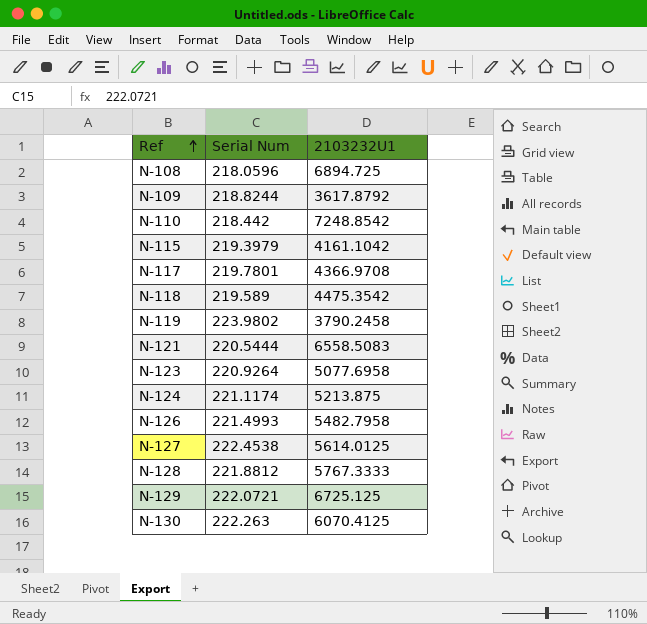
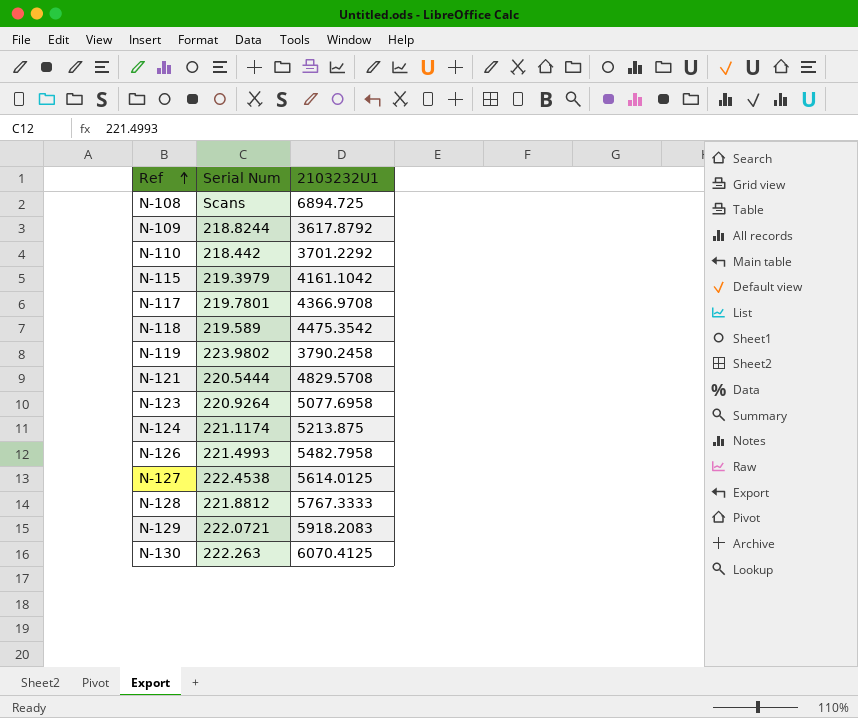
N-108 | Serial Num: 218.0596 -> Scans
N-110 | 2103232U1: 7248.8542 -> 3701.2292
N-121 | 2103232U1: 6558.5083 -> 4829.5708
N-129 | 2103232U1: 6725.125 -> 5918.2083

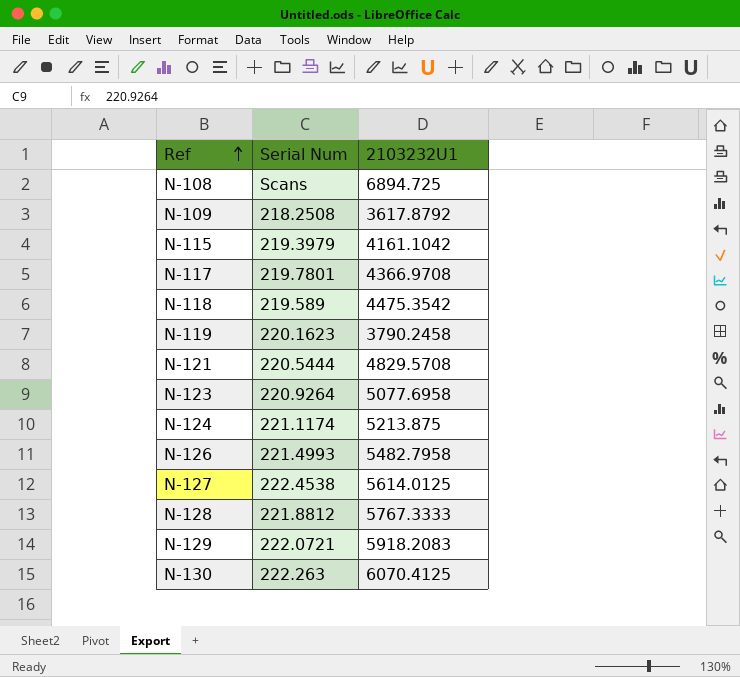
row N-110: 218.442 | 3701.2292 -> none
N-109 | Serial Num: 218.8244 -> 218.2508
N-119 | Serial Num: 223.9802 -> 220.1623

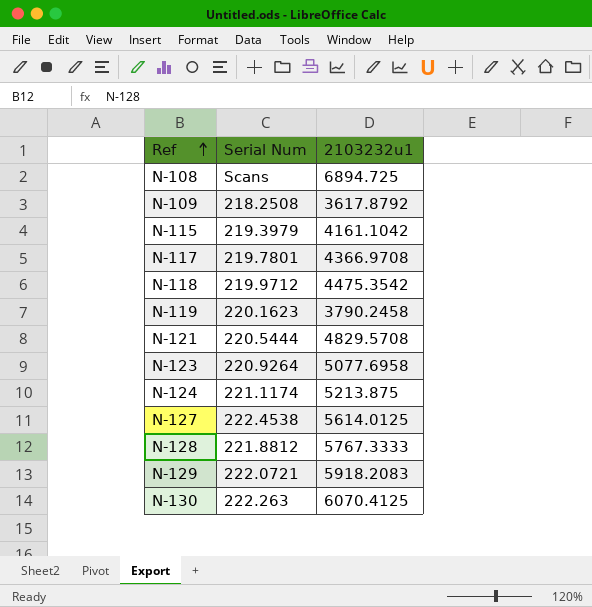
column name: 2103232U1 -> 2103232u1
row N-126: 221.4993 | 5482.7958 -> none
N-118 | Serial Num: 219.589 -> 219.9712

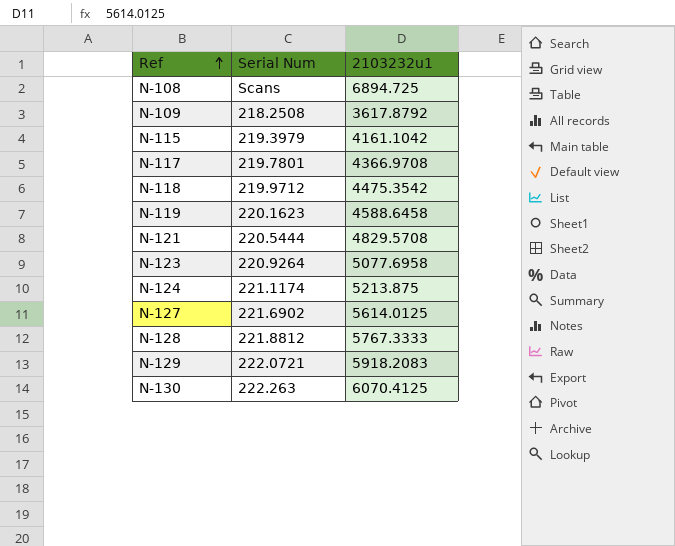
N-119 | 2103232u1: 3790.2458 -> 4588.6458
N-127 | Serial Num: 222.4538 -> 221.6902

